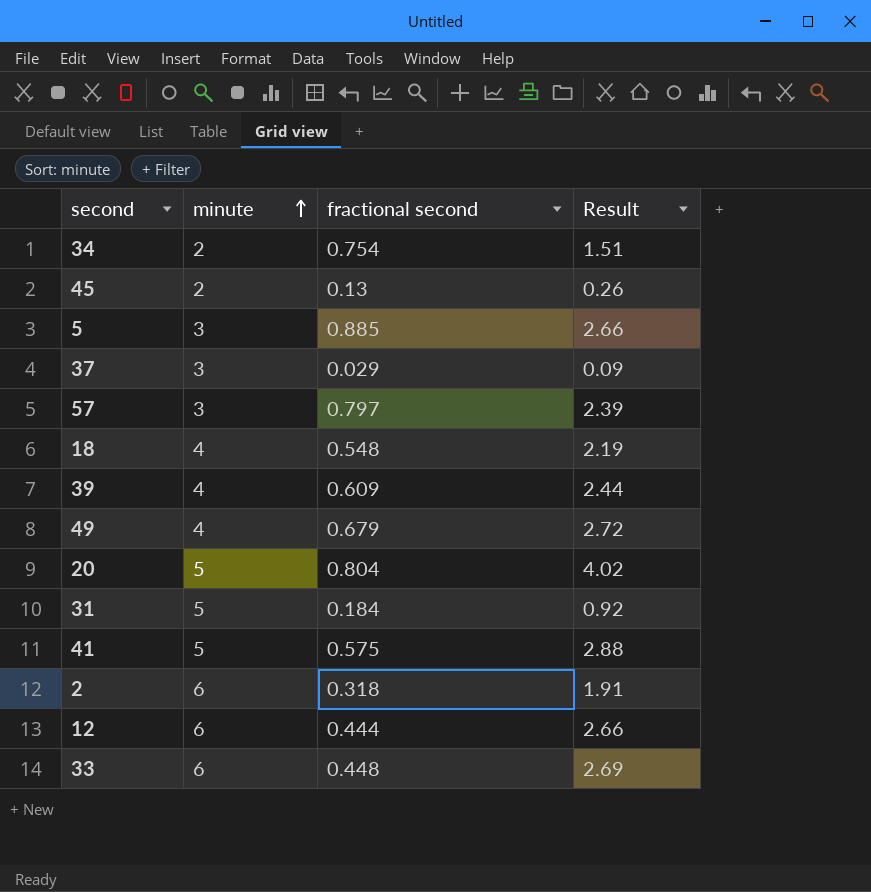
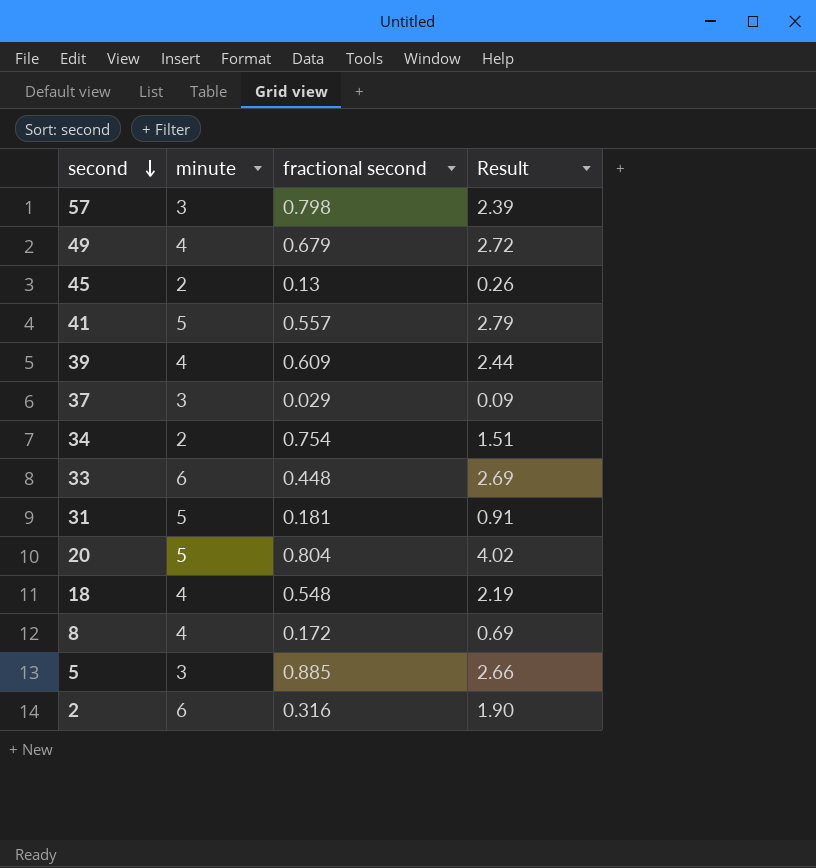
row order: minute ascending -> second descending
row 12: 6 | 0.444 | 2.66 -> none
57 | fractional second: 0.797 -> 0.798
41 | fractional second: 0.575 -> 0.557
41 | Result: 2.88 -> 2.79
31 | fractional second: 0.184 -> 0.181
31 | Result: 0.92 -> 0.91
row 8: none -> 4 | 0.172 | 0.69
2 | fractional second: 0.318 -> 0.316
2 | Result: 1.91 -> 1.90

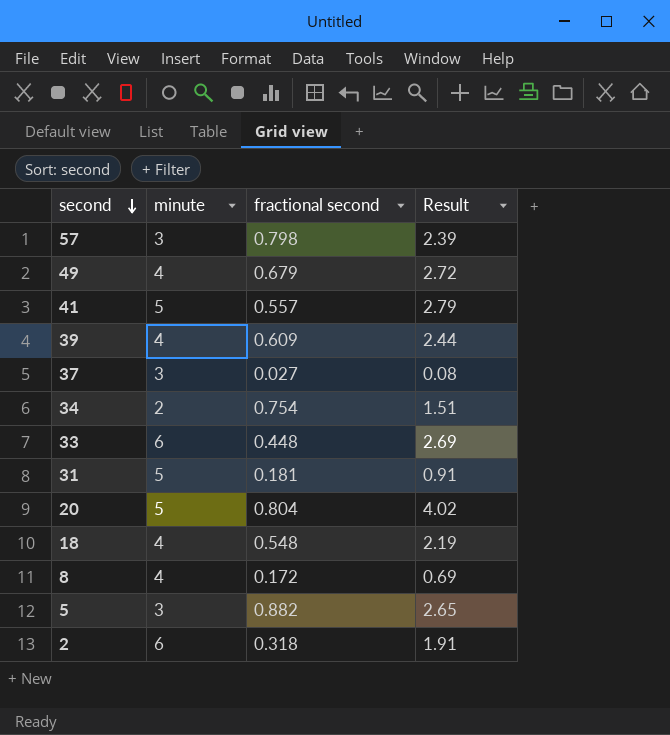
row 45: 2 | 0.13 | 0.26 -> none
37 | fractional second: 0.029 -> 0.027
37 | Result: 0.09 -> 0.08
5 | fractional second: 0.885 -> 0.882
5 | Result: 2.66 -> 2.65
2 | fractional second: 0.316 -> 0.318
2 | Result: 1.90 -> 1.91

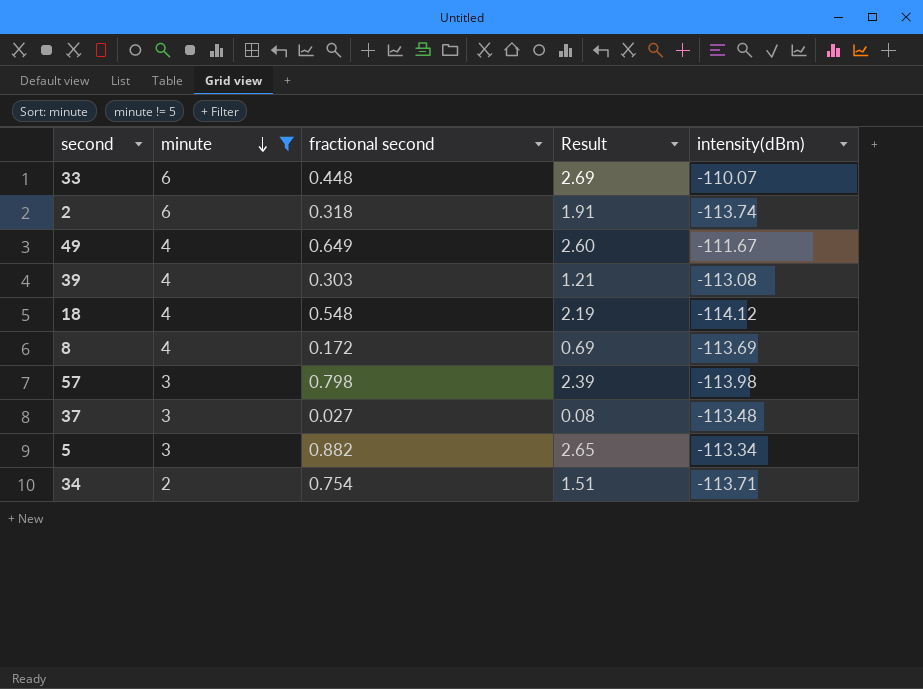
filter: none -> minute != 5
row order: second descending -> minute descending
column intensity(dBm) | position: none -> 5
49 | fractional second: 0.679 -> 0.649
49 | Result: 2.72 -> 2.60
39 | fractional second: 0.609 -> 0.303
39 | Result: 2.44 -> 1.21

